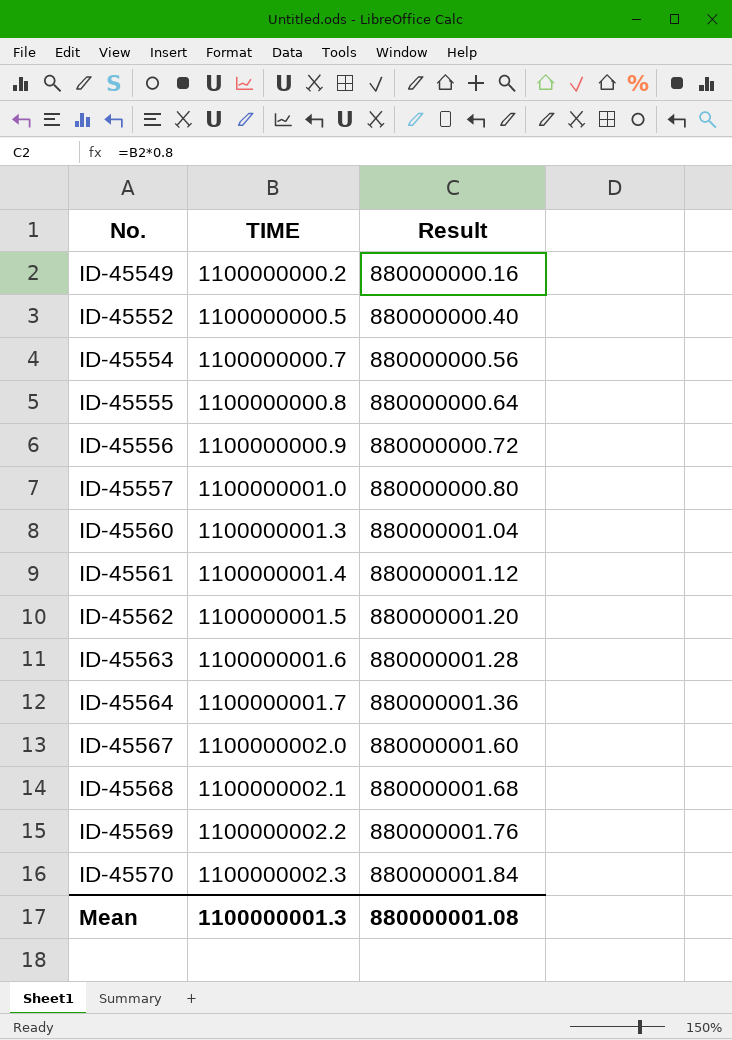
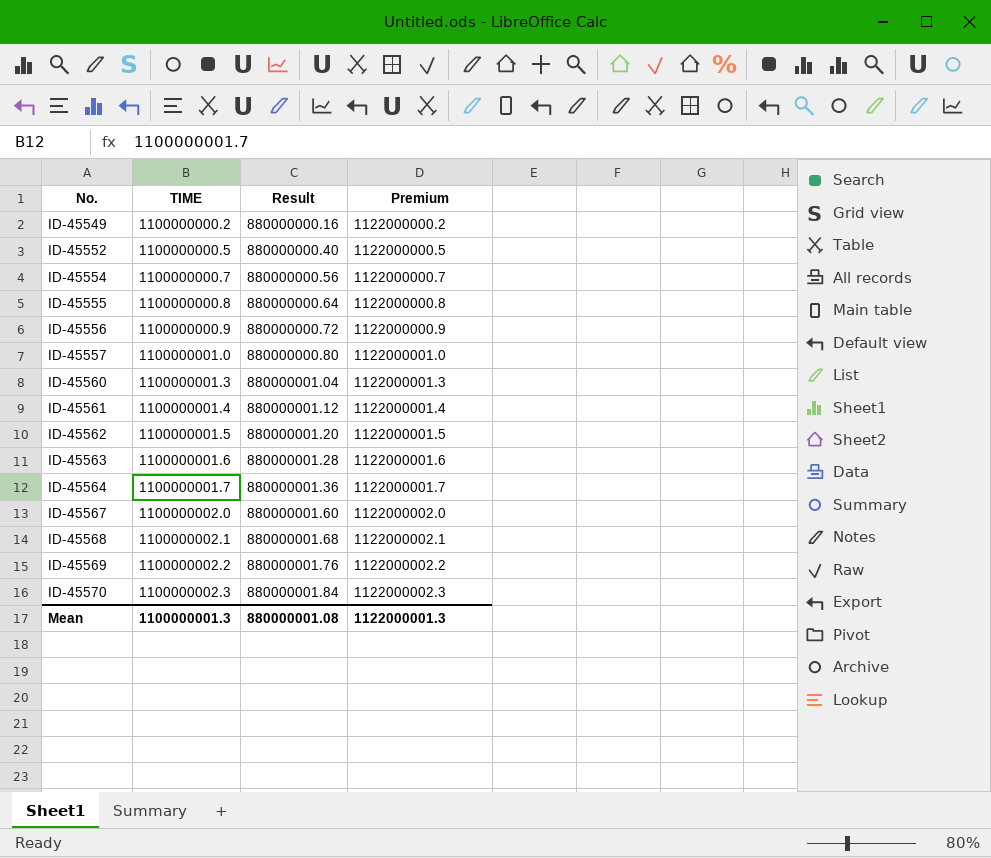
column Premium | formula: none -> [TIME] * 1.02

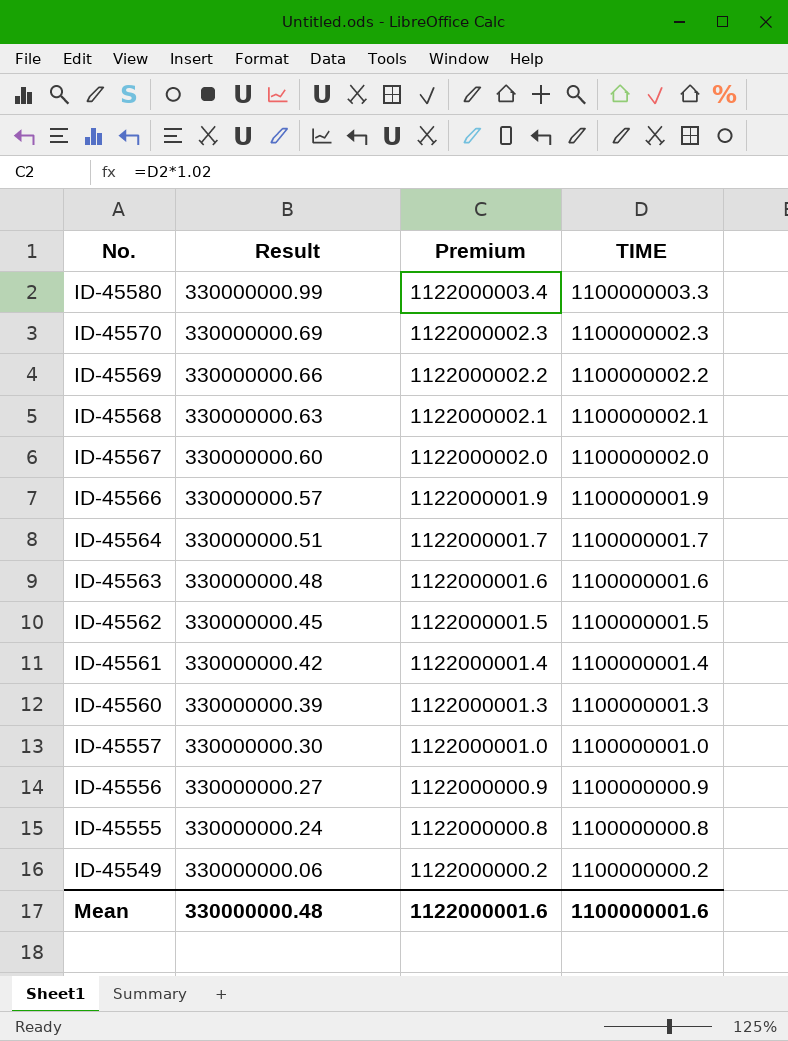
row order: No. ascending -> No. descending
column Result | formula: [TIME] * 0.8 -> [TIME] * 0.3
column TIME | position: 2 -> 4
row ID-45552: 1100000000.5 | 880000000.40 | 1122000000.5 -> none
row ID-45554: 1100000000.7 | 880000000.56 | 1122000000.7 -> none
row ID-45580: none -> 330000000.99 | 1122000003.4 | 1100000003.3
row ID-45566: none -> 330000000.57 | 1122000001.9 | 1100000001.9
Mean | Result: 880000001.08 -> 330000000.48
Mean | Premium: 1122000001.3 -> 1122000001.6
Mean | TIME: 1100000001.3 -> 1100000001.6

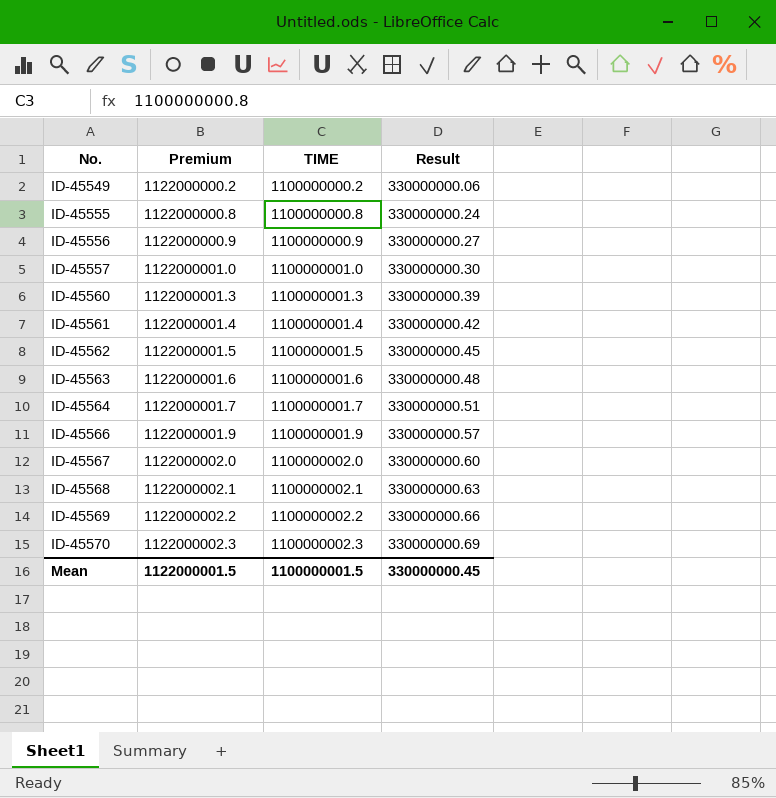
row order: No. descending -> No. ascending
column Result | position: 2 -> 4
row ID-45580: 330000000.99 | 1122000003.4 | 1100000003.3 -> none
Mean | Premium: 1122000001.6 -> 1122000001.5
Mean | TIME: 1100000001.6 -> 1100000001.5
Mean | Result: 330000000.48 -> 330000000.45

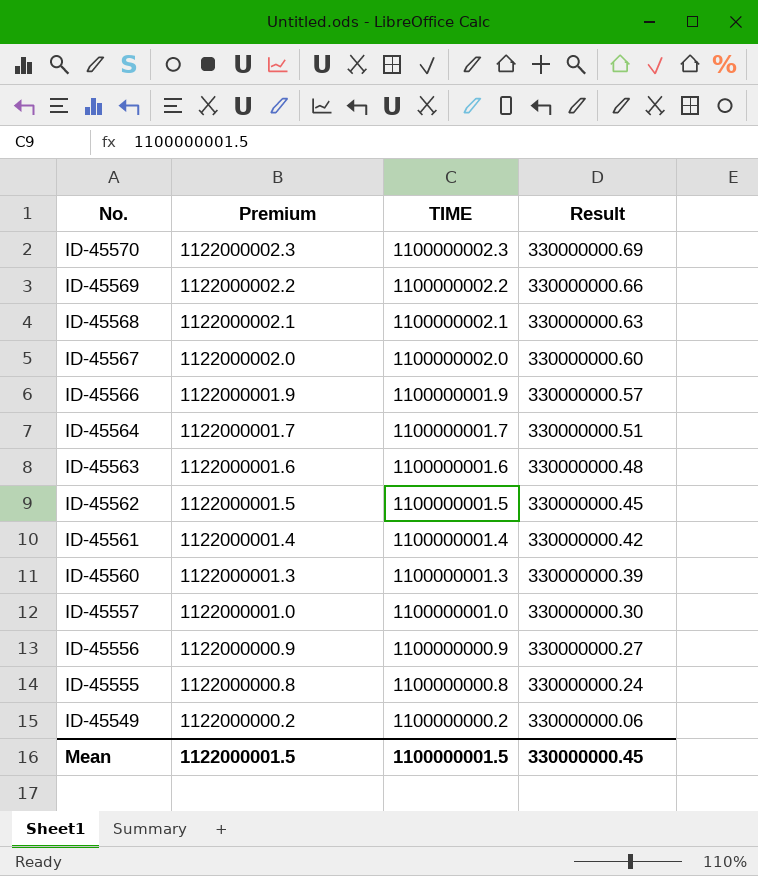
row order: No. ascending -> No. descending

